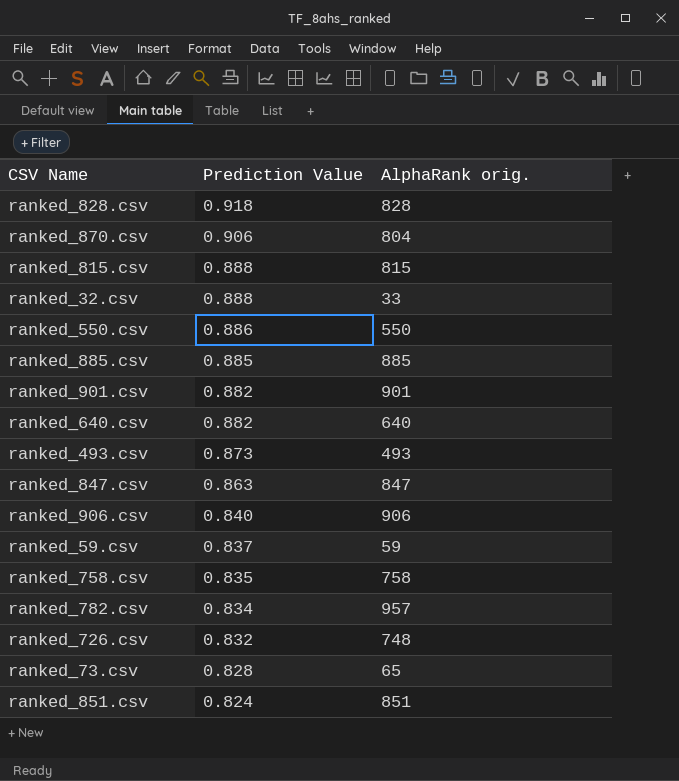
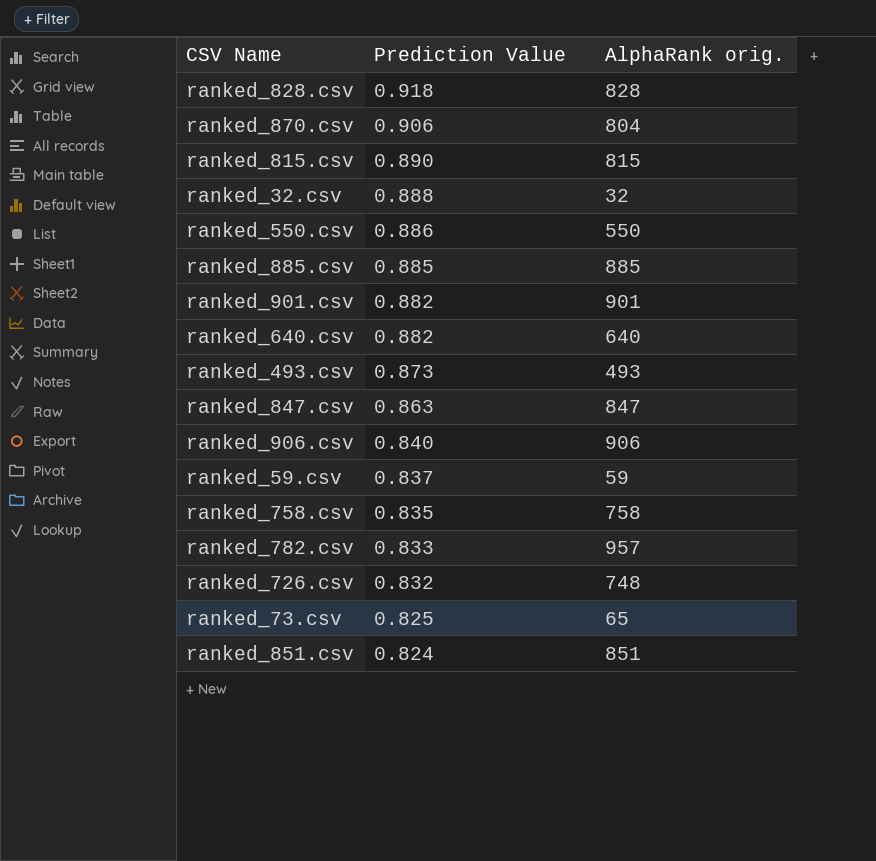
ranked_815.csv | Prediction Value: 0.888 -> 0.890
ranked_32.csv | AlphaRank orig.: 33 -> 32
ranked_782.csv | Prediction Value: 0.834 -> 0.833
ranked_73.csv | Prediction Value: 0.828 -> 0.825

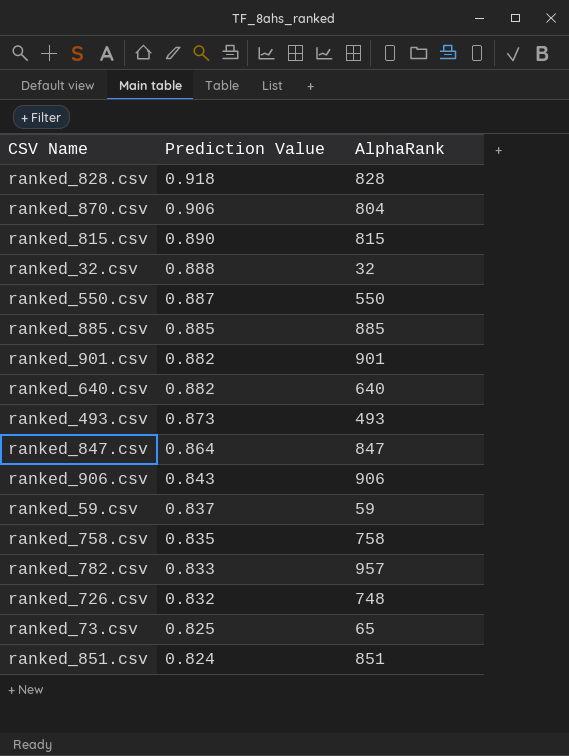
column name: AlphaRank orig. -> AlphaRank
ranked_550.csv | Prediction Value: 0.886 -> 0.887
ranked_847.csv | Prediction Value: 0.863 -> 0.864
ranked_906.csv | Prediction Value: 0.840 -> 0.843

